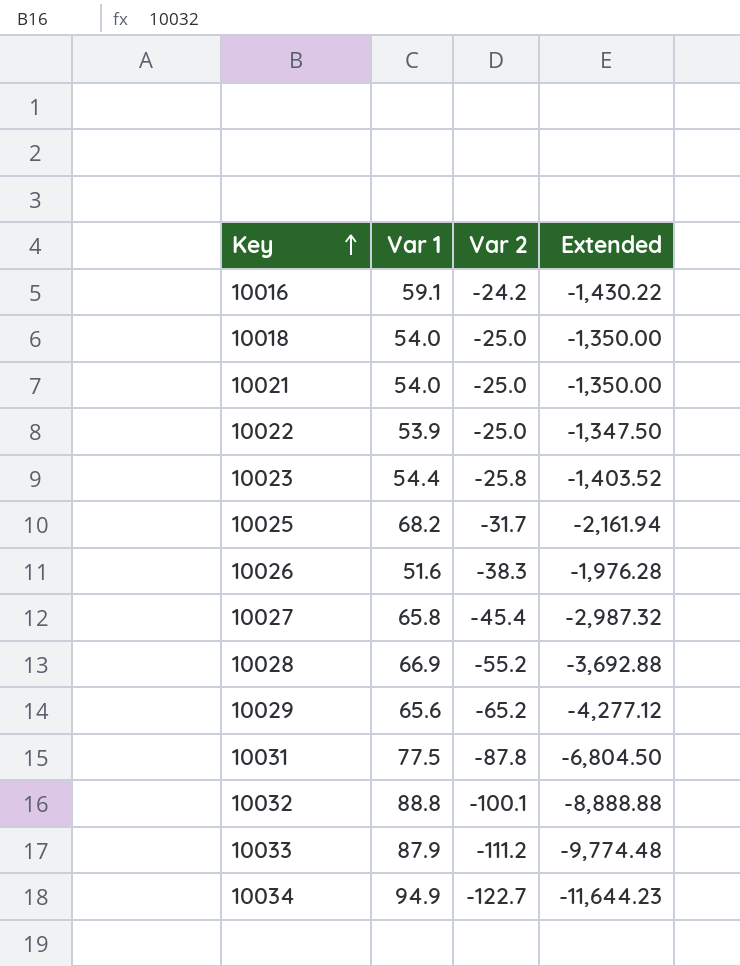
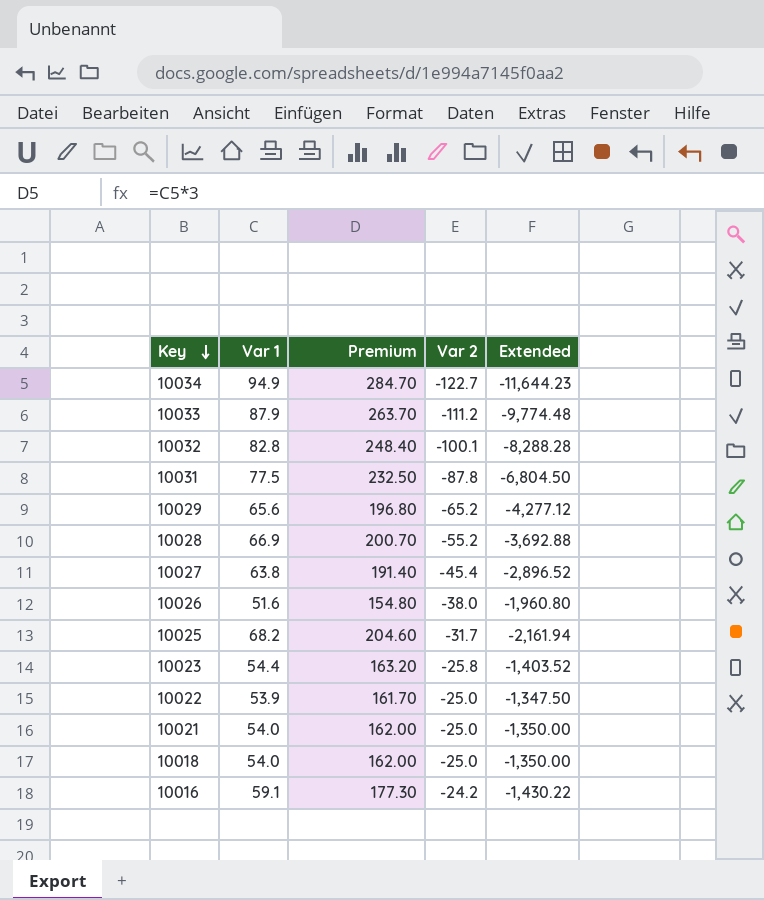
row order: Key ascending -> Key descending
column Premium | formula: none -> [Var 1] * 3
10032 | Var 1: 88.8 -> 82.8
10032 | Extended: -8,888.88 -> -8,288.28
10027 | Var 1: 65.8 -> 63.8
10027 | Extended: -2,987.32 -> -2,896.52
10026 | Var 2: -38.3 -> -38.0
10026 | Extended: -1,976.28 -> -1,960.80

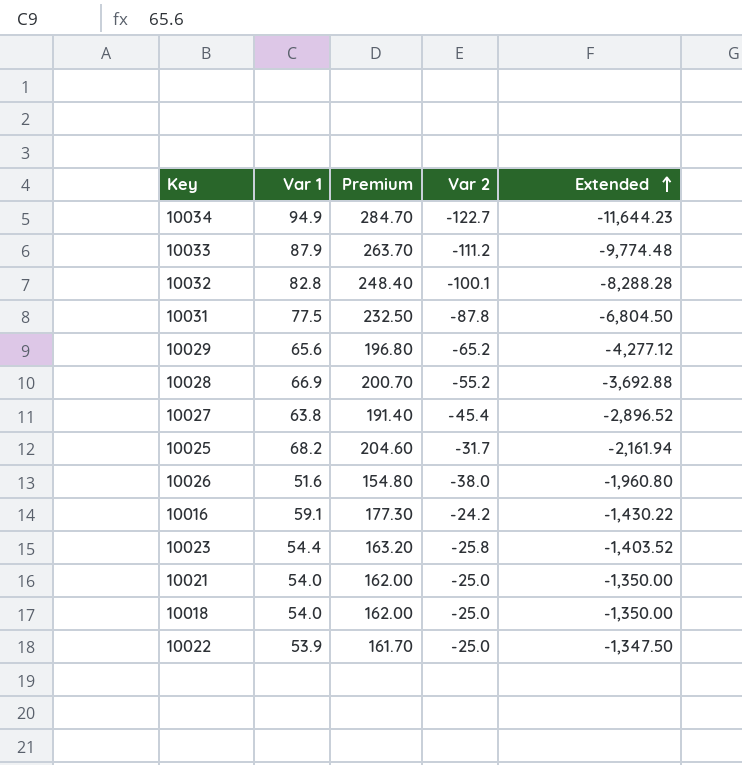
row order: Key descending -> Extended ascending

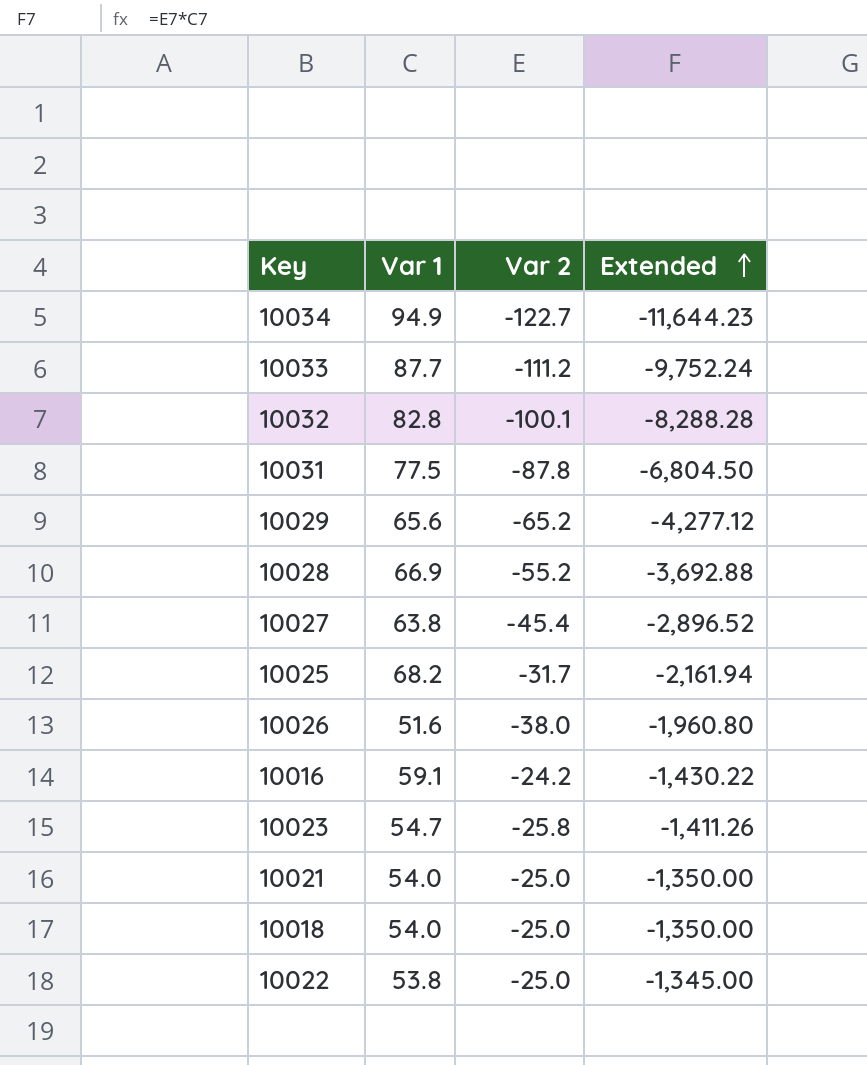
column Premium | formula: [Var 1] * 3 -> none
10033 | Var 1: 87.9 -> 87.7
10033 | Extended: -9,774.48 -> -9,752.24
10023 | Var 1: 54.4 -> 54.7
10023 | Extended: -1,403.52 -> -1,411.26
10022 | Var 1: 53.9 -> 53.8
10022 | Extended: -1,347.50 -> -1,345.00

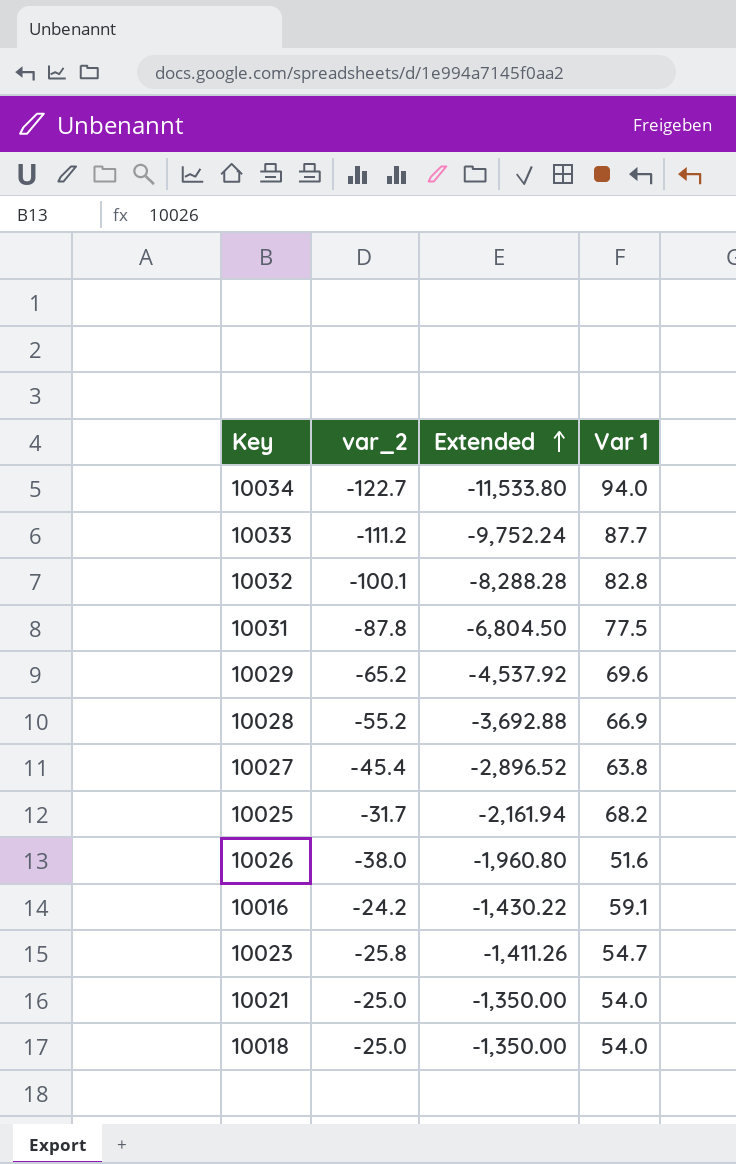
column name: Var 2 -> var_2
column Var 1 | position: 2 -> 4
row 10022: 53.8 | -25.0 | -1,345.00 -> none
10034 | Extended: -11,644.23 -> -11,533.80
10034 | Var 1: 94.9 -> 94.0
10029 | Extended: -4,277.12 -> -4,537.92
10029 | Var 1: 65.6 -> 69.6

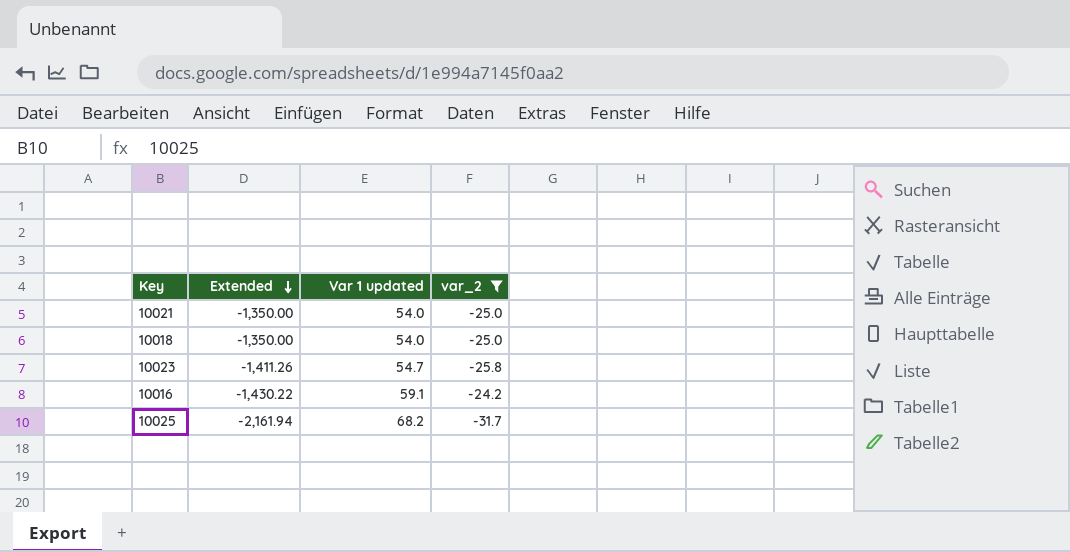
filter: none -> var_2 >= -31.7
row order: Extended ascending -> Extended descending
column name: Var 1 -> Var 1 updated
column var_2 | position: 2 -> 4

